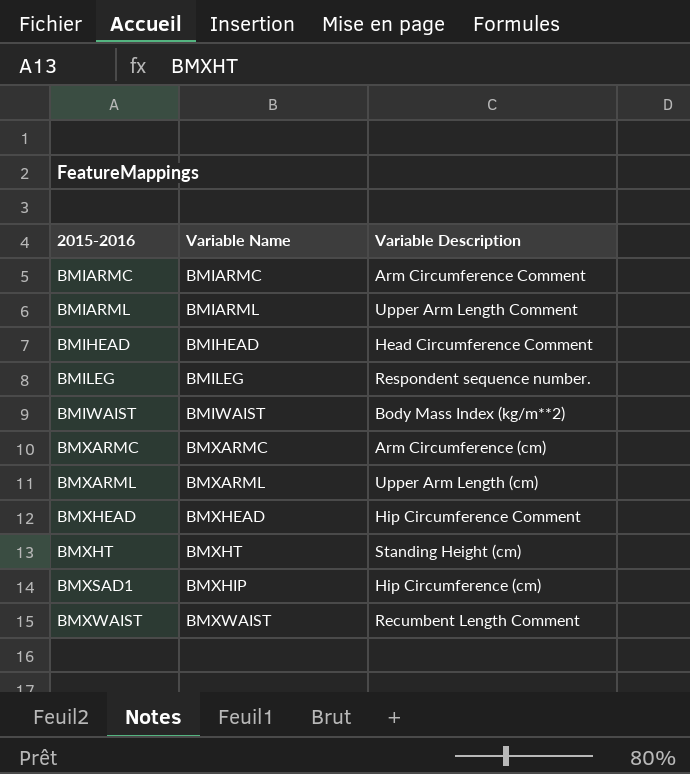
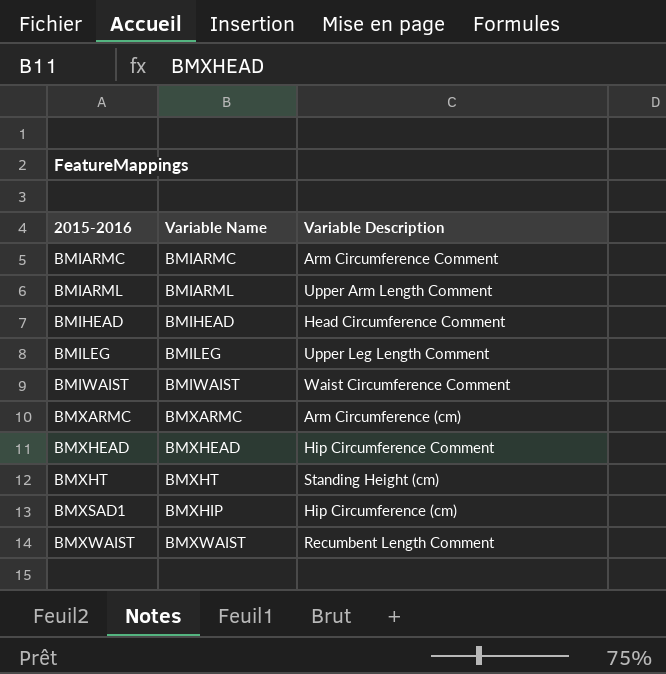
row BMXARML: BMXARML | Upper Arm Length (cm) -> none
BMILEG | Variable Description: Respondent sequence number. -> Upper Leg Length Comment
BMIWAIST | Variable Description: Body Mass Index (kg/m**2) -> Waist Circumference Comment

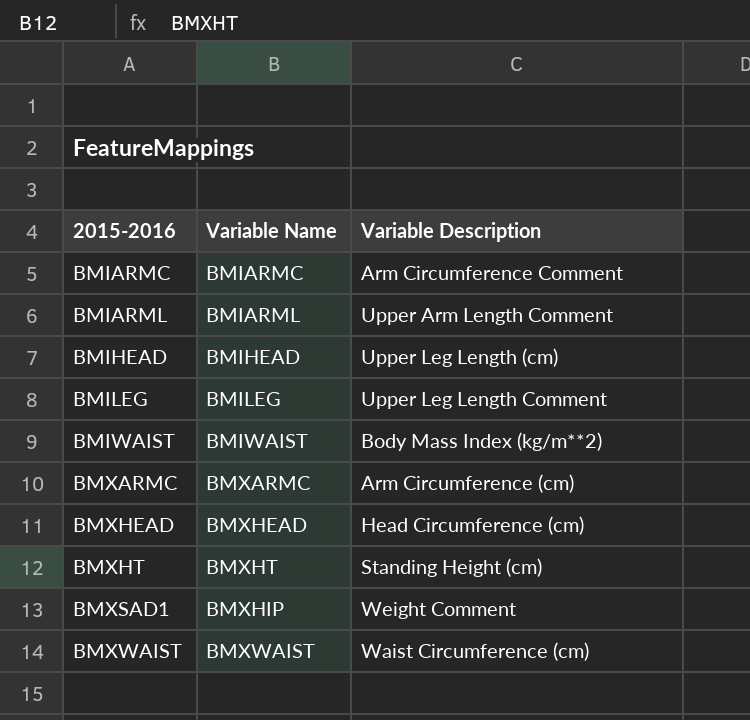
BMIHEAD | Variable Description: Head Circumference Comment -> Upper Leg Length (cm)
BMIWAIST | Variable Description: Waist Circumference Comment -> Body Mass Index (kg/m**2)
BMXHEAD | Variable Description: Hip Circumference Comment -> Head Circumference (cm)
BMXSAD1 | Variable Description: Hip Circumference (cm) -> Weight Comment
BMXWAIST | Variable Description: Recumbent Length Comment -> Waist Circumference (cm)

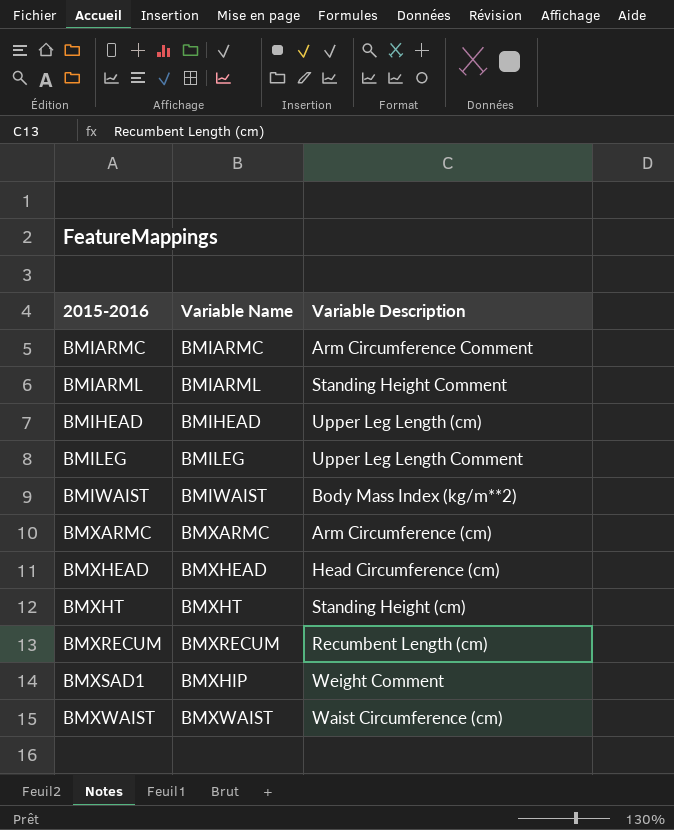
BMIARML | Variable Description: Upper Arm Length Comment -> Standing Height Comment
row BMXRECUM: none -> BMXRECUM | Recumbent Length (cm)

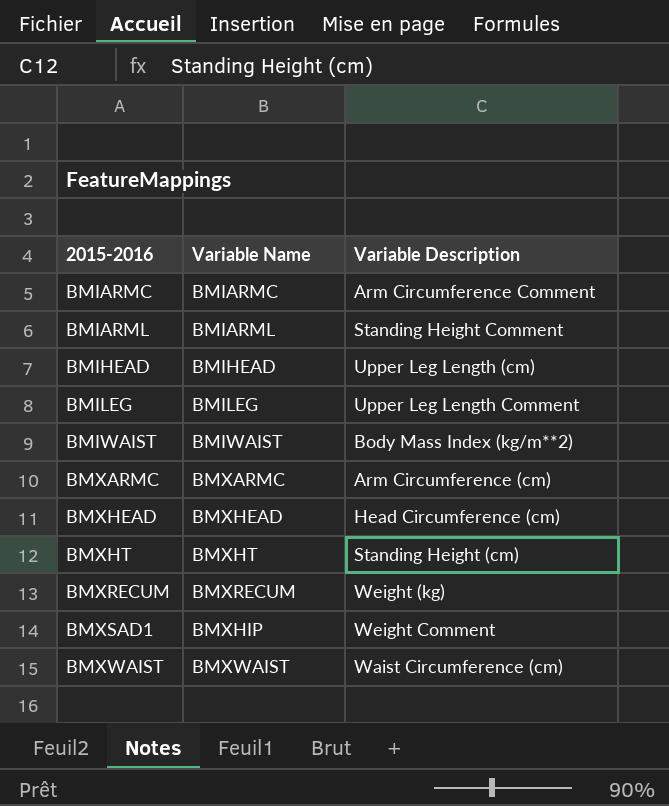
BMXRECUM | Variable Description: Recumbent Length (cm) -> Weight (kg)

